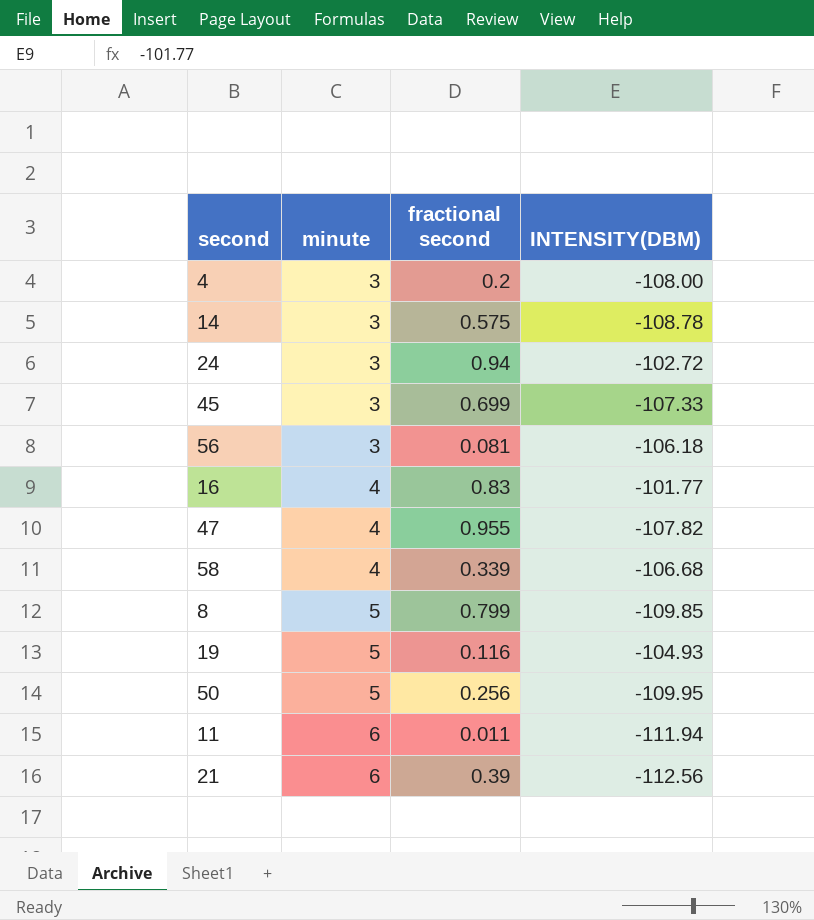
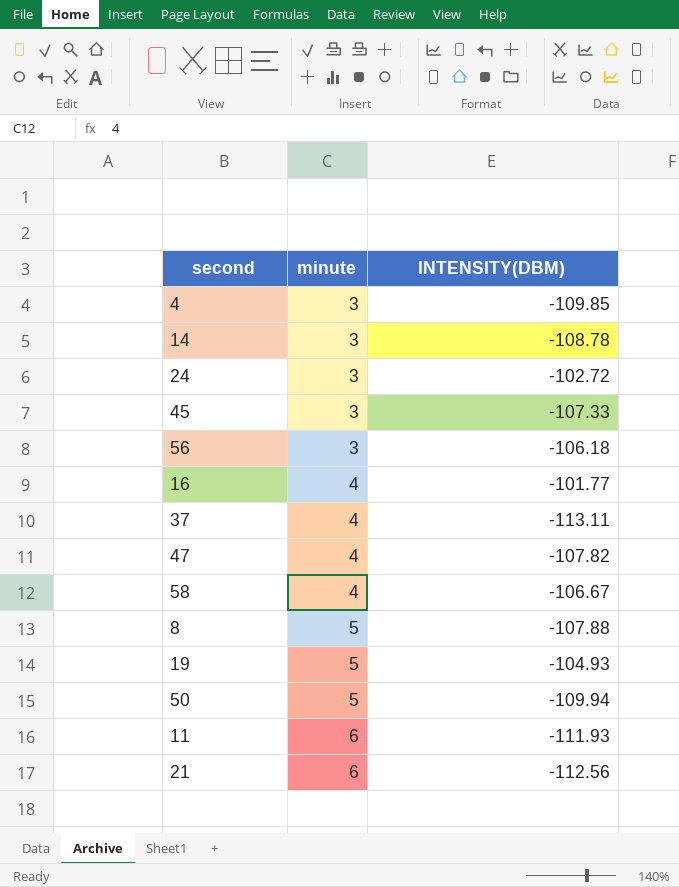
column fractional second | position: 3 -> none
4 | INTENSITY(DBM): -108.00 -> -109.85
row 37: none -> 4 | -113.11
58 | INTENSITY(DBM): -106.68 -> -106.67
8 | INTENSITY(DBM): -109.85 -> -107.88
50 | INTENSITY(DBM): -109.95 -> -109.94
11 | INTENSITY(DBM): -111.94 -> -111.93

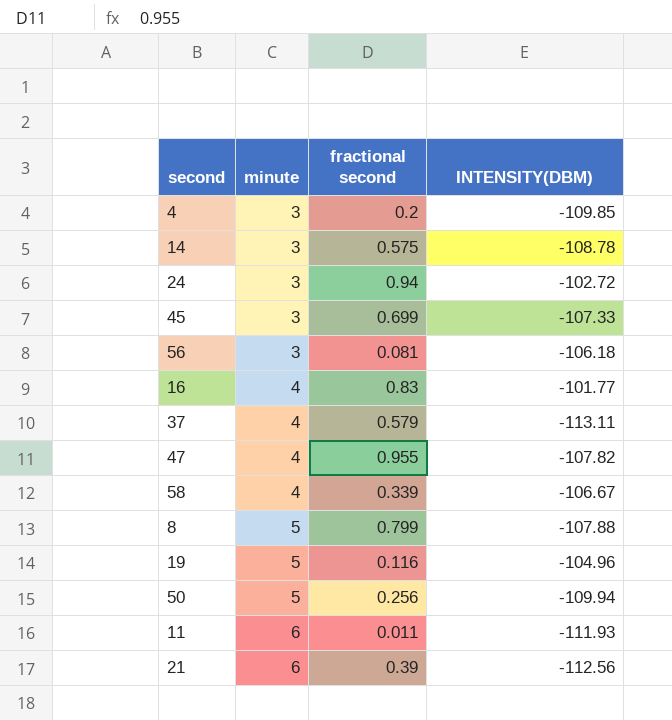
column fractional second | position: none -> 3
19 | INTENSITY(DBM): -104.93 -> -104.96

